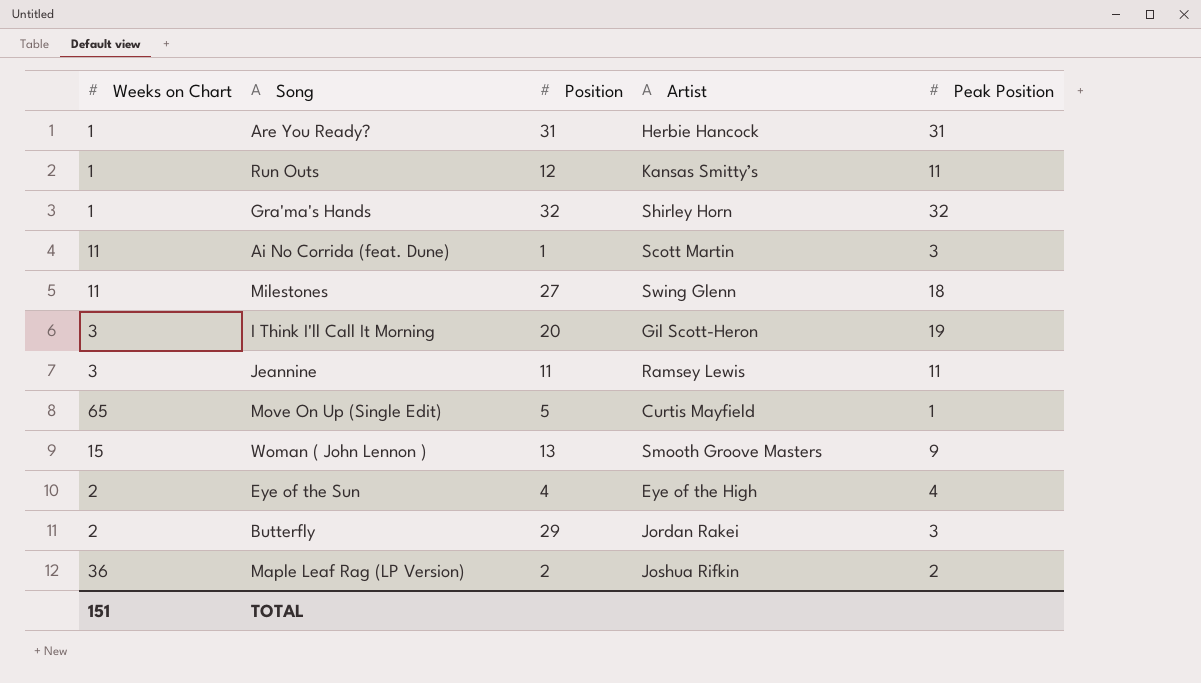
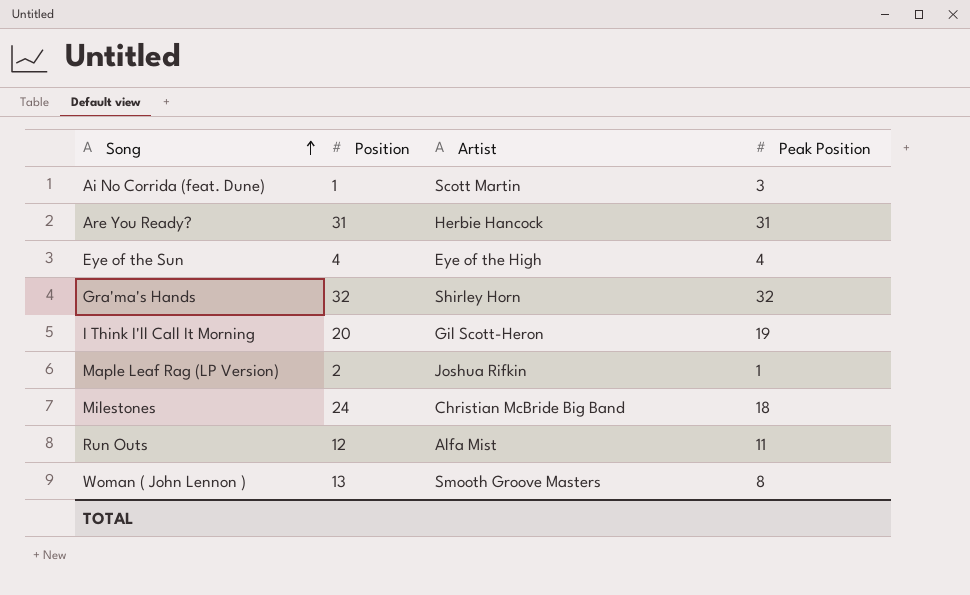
row order: none -> Song ascending
column Weeks on Chart | position: 1 -> none
row Jeannine: 3 | 11 | Ramsey Lewis | 11 -> none
row Move On Up (Single Edit): 65 | 5 | Curtis Mayfield | 1 -> none
row Butterfly: 2 | 29 | Jordan Rakei | 3 -> none
Maple Leaf Rag (LP Version) | Peak Position: 2 -> 1
Milestones | Position: 27 -> 24
Milestones | Artist: Swing Glenn -> Christian McBride Big Band
Run Outs | Artist: Kansas Smitty’s -> Alfa Mist
Woman ( John Lennon ) | Peak Position: 9 -> 8

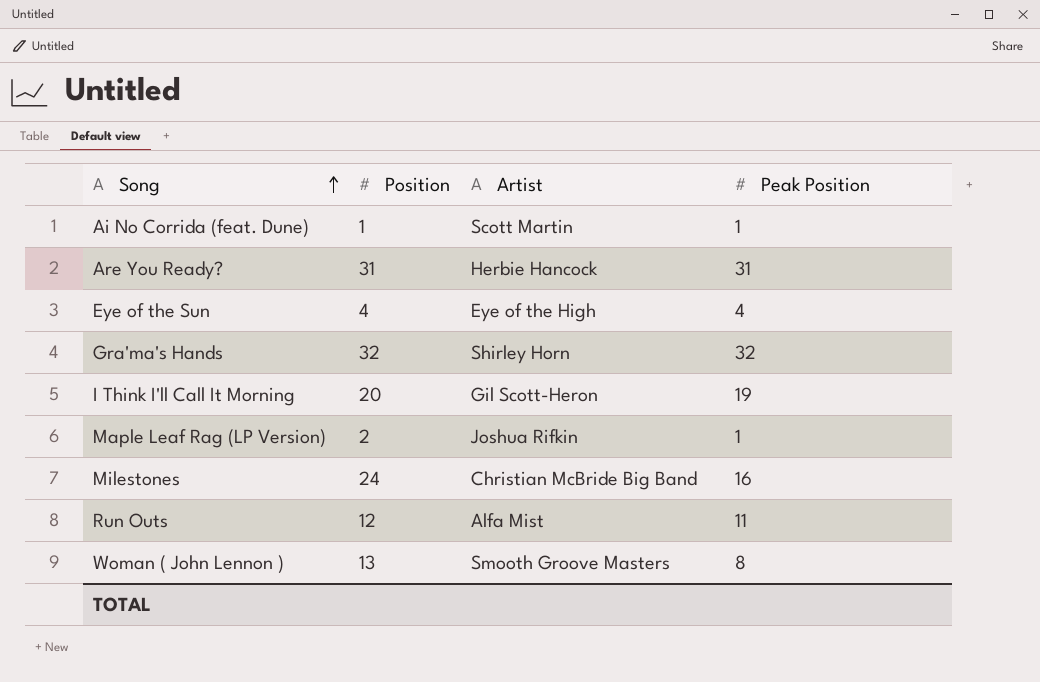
Ai No Corrida (feat. Dune) | Peak Position: 3 -> 1
Milestones | Peak Position: 18 -> 16

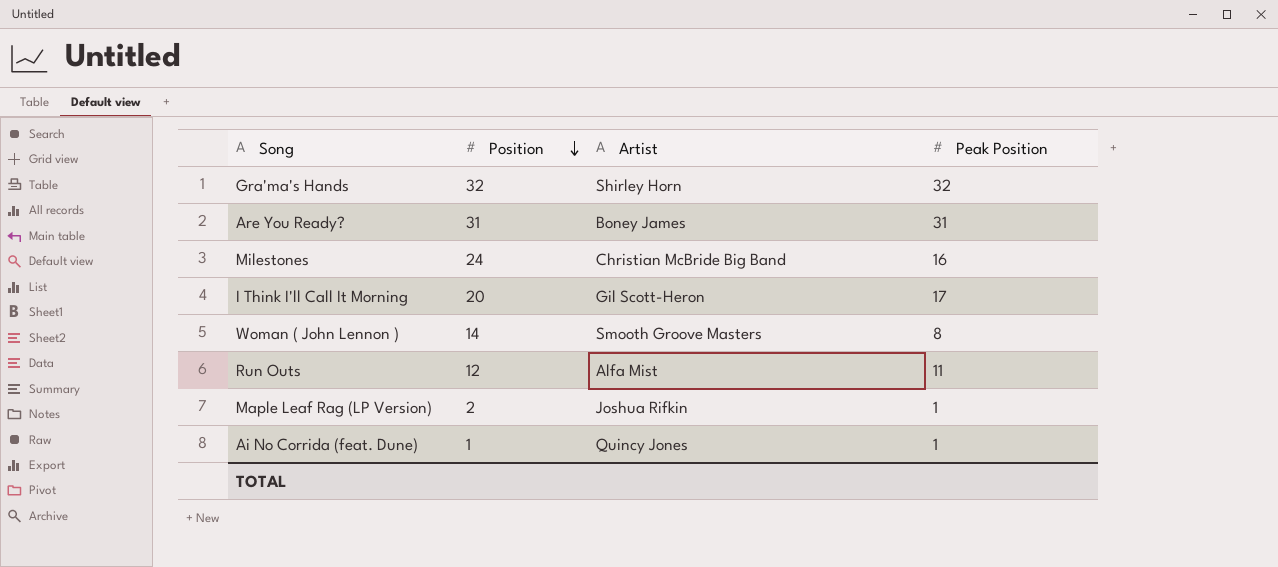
row order: Song ascending -> Position descending
row Eye of the Sun: 4 | Eye of the High | 4 -> none
Are You Ready? | Artist: Herbie Hancock -> Boney James
I Think I'll Call It Morning | Peak Position: 19 -> 17
Woman ( John Lennon ) | Position: 13 -> 14
Ai No Corrida (feat. Dune) | Artist: Scott Martin -> Quincy Jones

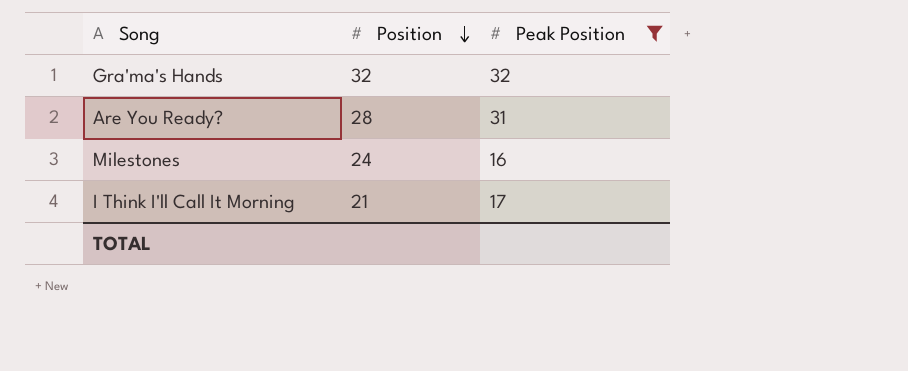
filter: none -> Peak Position >= 16
column Artist | position: 3 -> none
Are You Ready? | Position: 31 -> 28
I Think I'll Call It Morning | Position: 20 -> 21

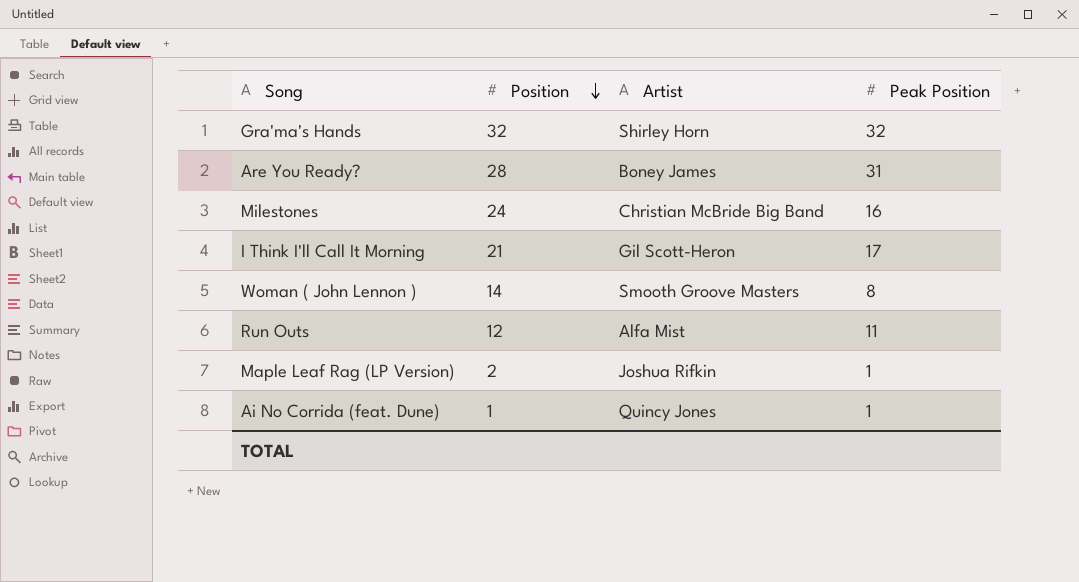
filter: Peak Position >= 16 -> none
column Artist | position: none -> 3

